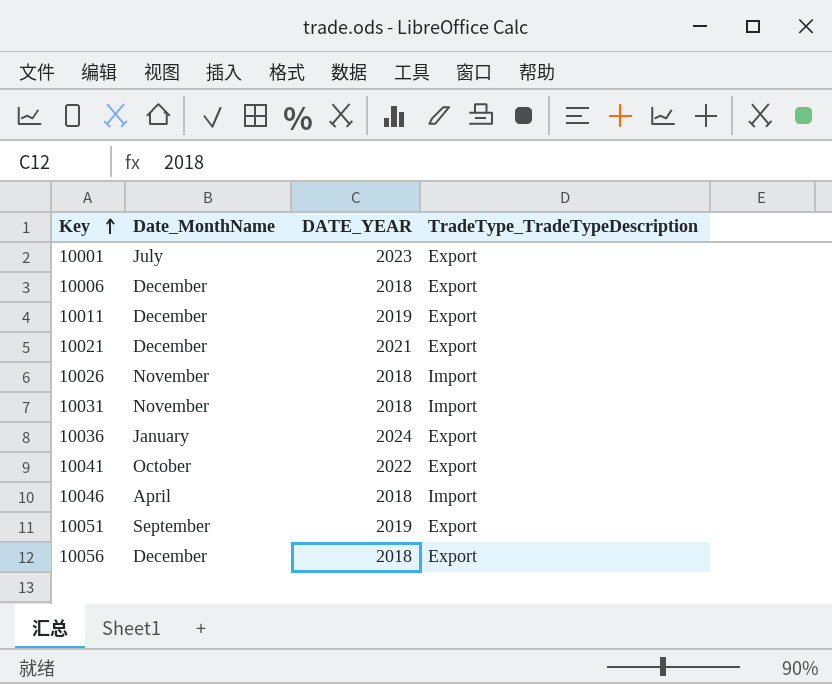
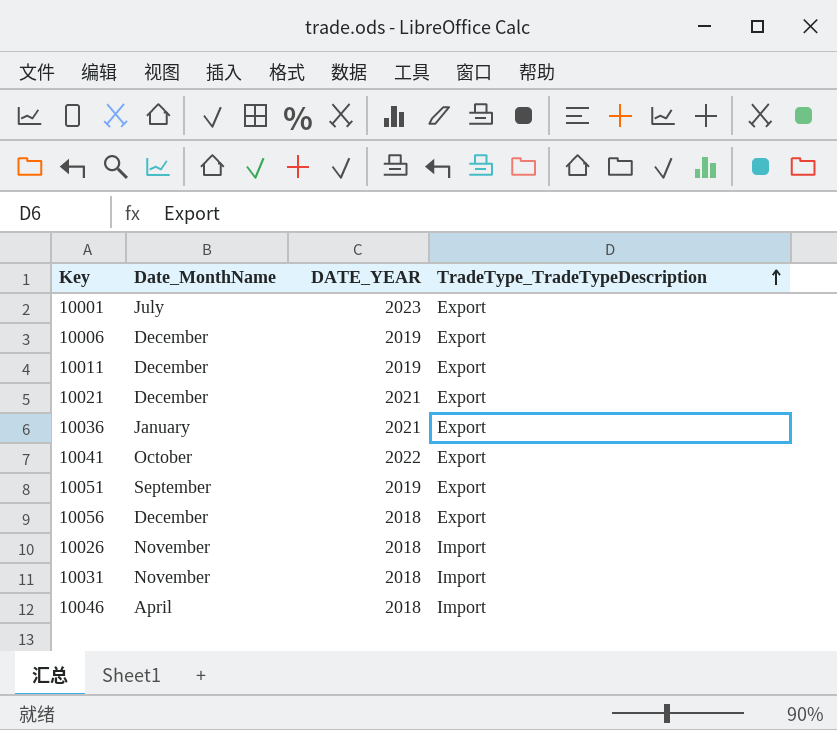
row order: Key ascending -> TradeType_TradeTypeDescription ascending
10006 | DATE_YEAR: 2018 -> 2019
10036 | DATE_YEAR: 2024 -> 2021

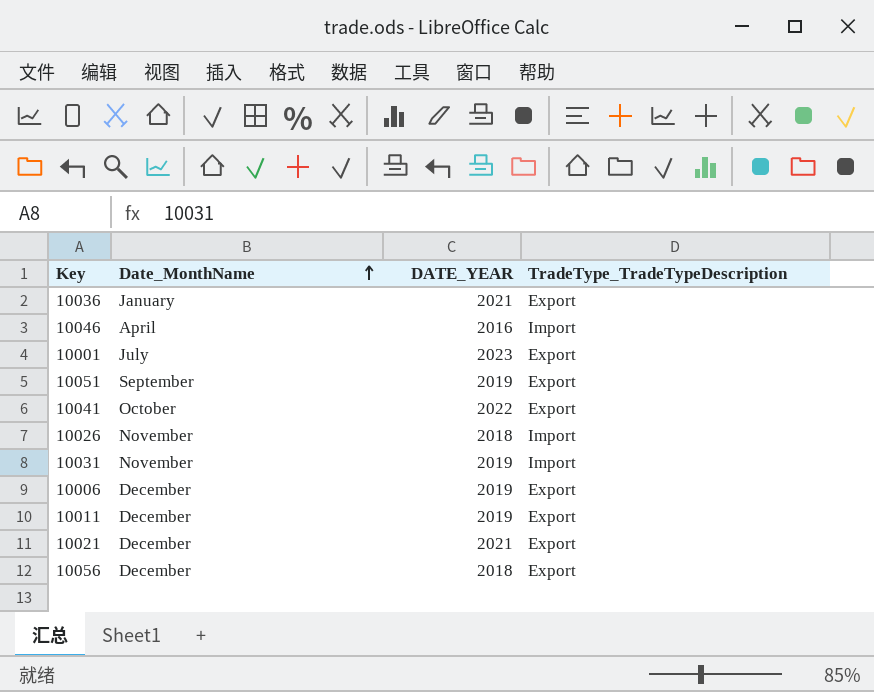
row order: TradeType_TradeTypeDescription ascending -> Date_MonthName ascending
10046 | DATE_YEAR: 2018 -> 2016
10031 | DATE_YEAR: 2018 -> 2019

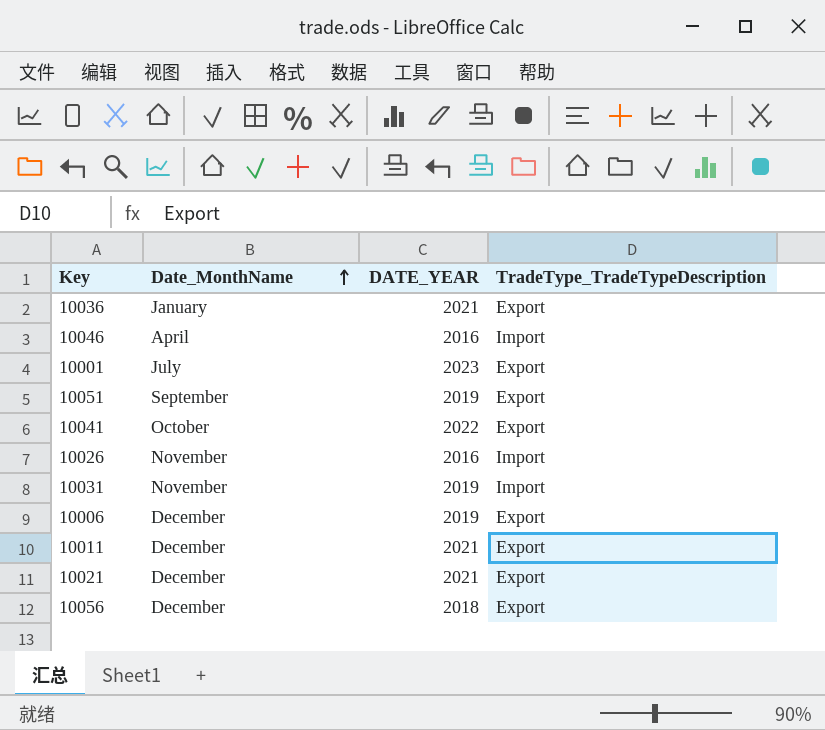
10026 | DATE_YEAR: 2018 -> 2016
10011 | DATE_YEAR: 2019 -> 2021

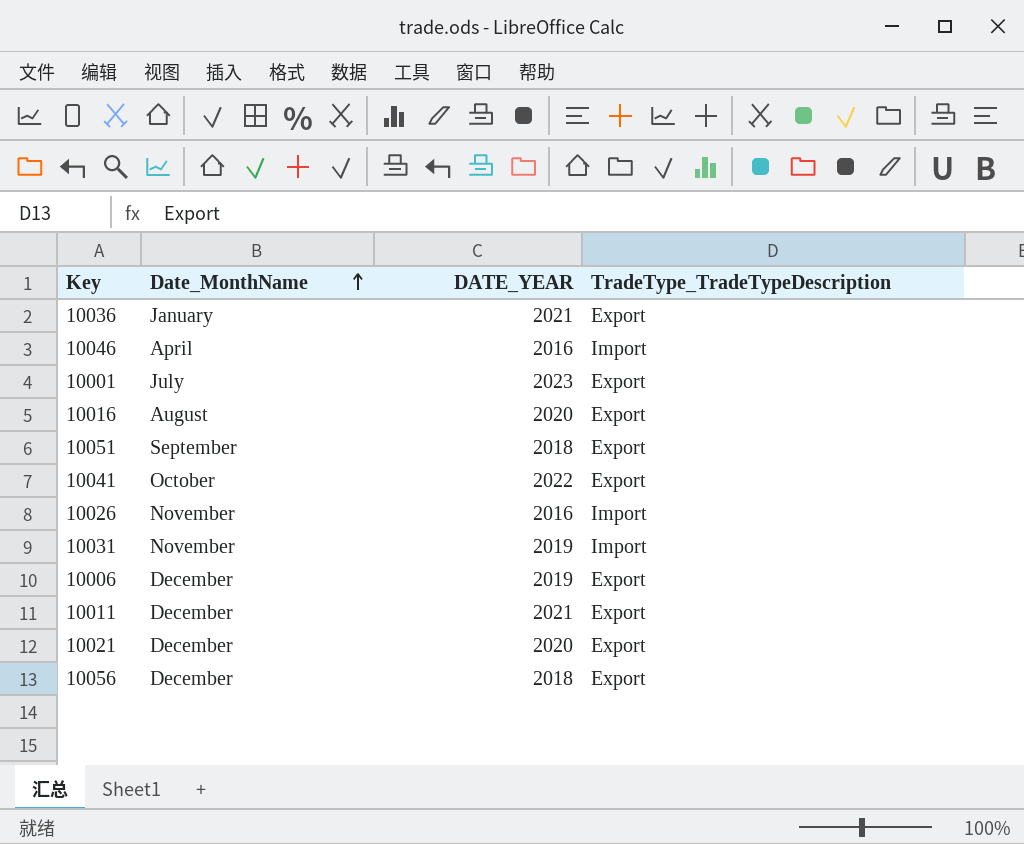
row 10016: none -> August | 2020 | Export
10051 | DATE_YEAR: 2019 -> 2018
10021 | DATE_YEAR: 2021 -> 2020

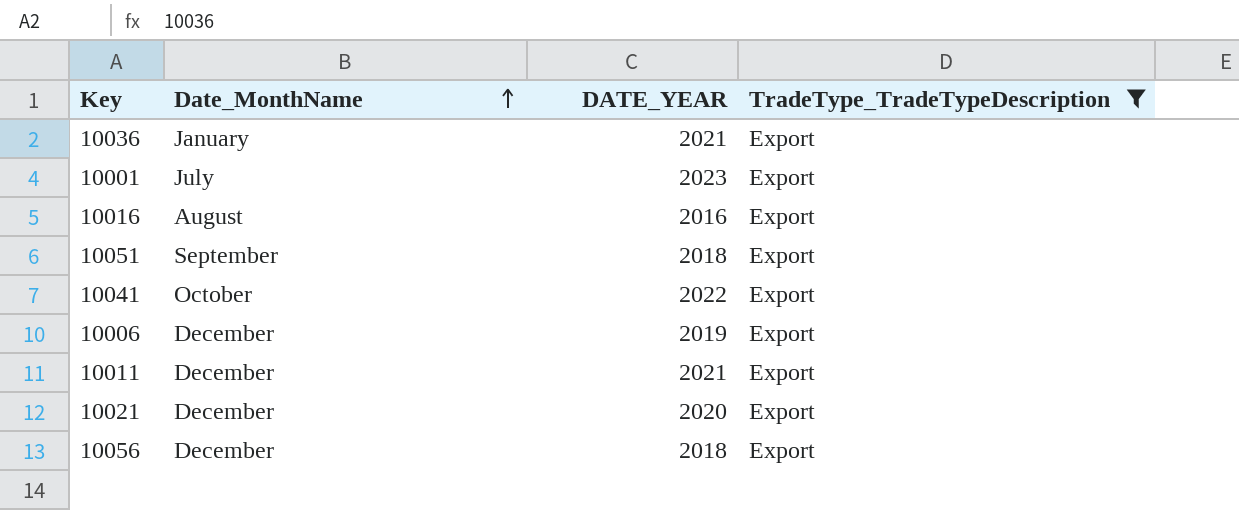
filter: none -> TradeType_TradeTypeDescription = Export
10016 | DATE_YEAR: 2020 -> 2016

